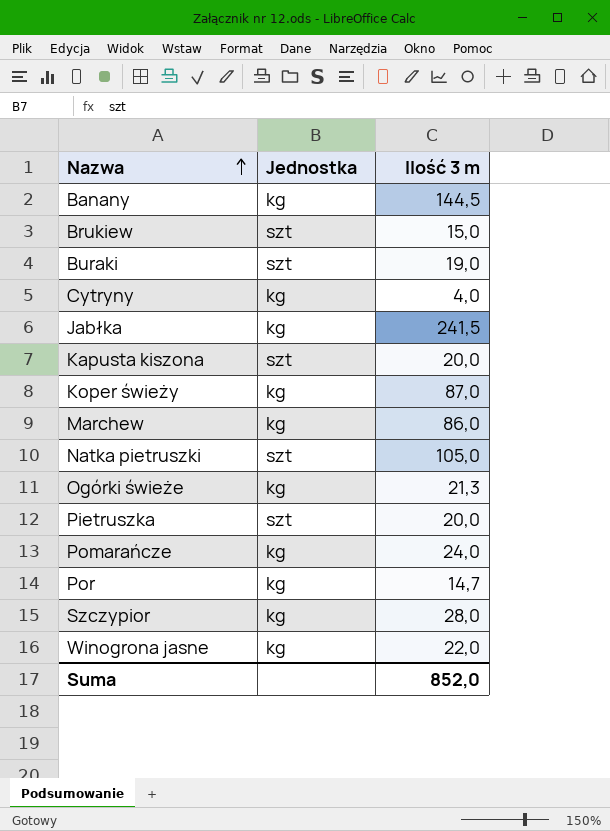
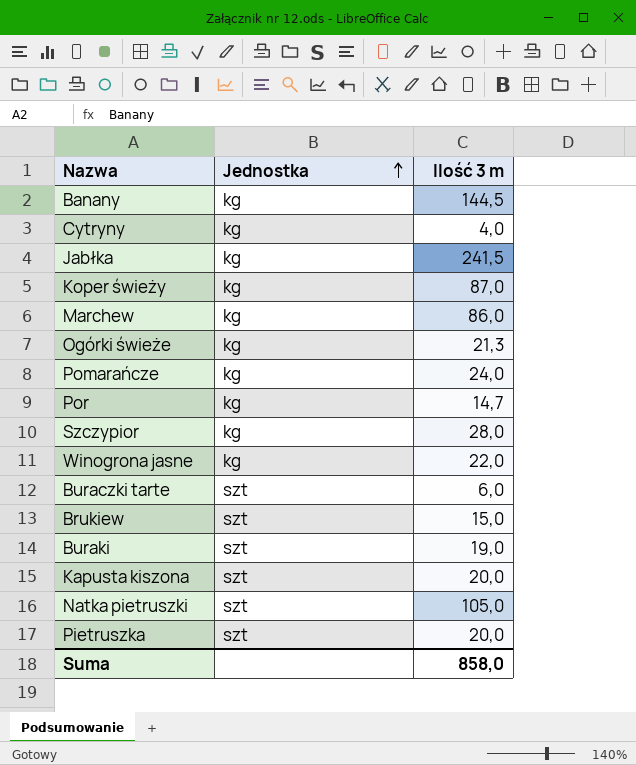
row order: Nazwa ascending -> Jednostka ascending
row Buraczki tarte: none -> szt | 6,0
Suma | Ilość 3 m: 852,0 -> 858,0

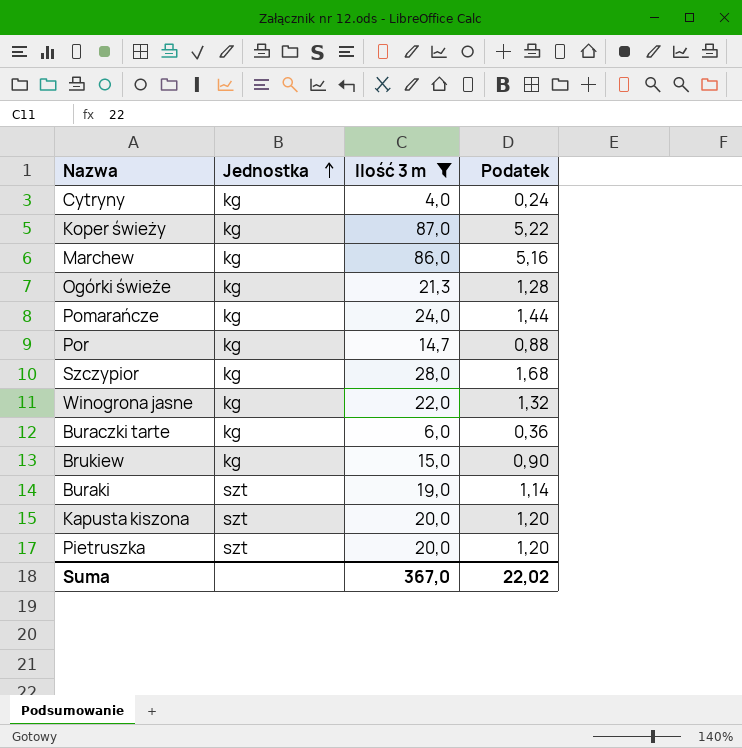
filter: none -> Ilość 3 m <= 87,0
column Podatek | formula: none -> [Ilość 3 m] * 0,06
Buraczki tarte | Jednostka: szt -> kg
Brukiew | Jednostka: szt -> kg
Suma | Ilość 3 m: 858,0 -> 367,0

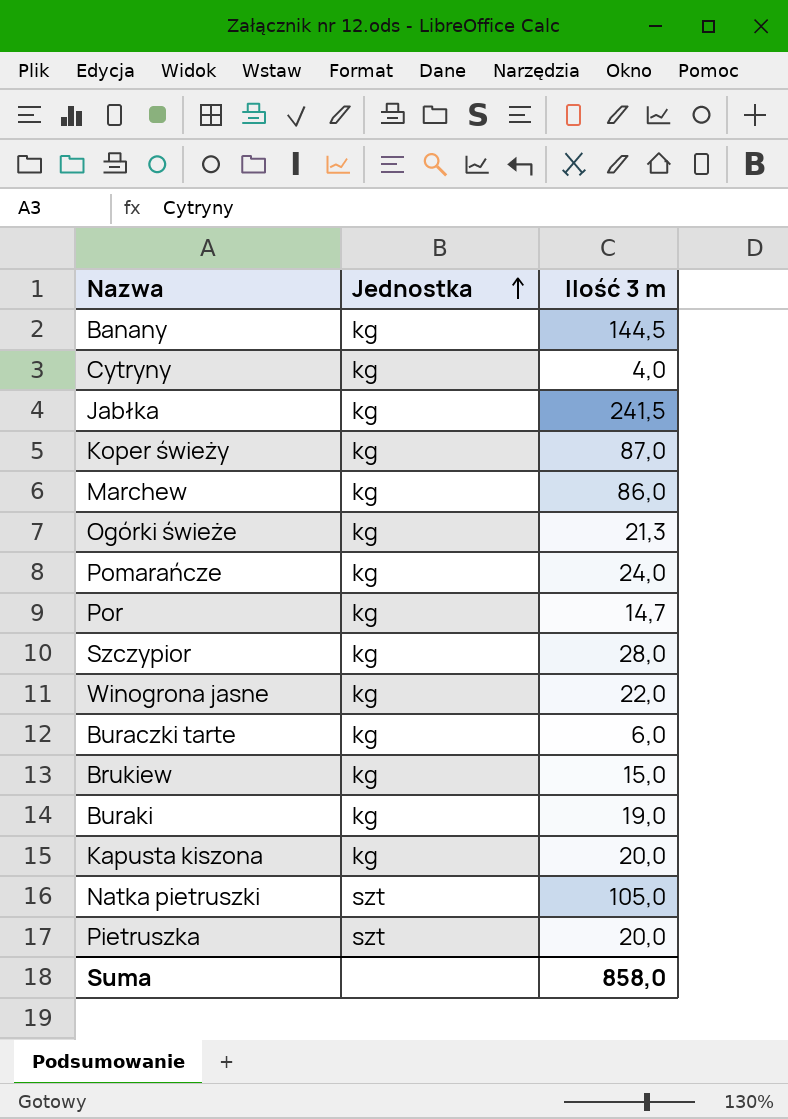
filter: Ilość 3 m <= 87,0 -> none
column Podatek | formula: [Ilość 3 m] * 0,06 -> none
Buraki | Jednostka: szt -> kg
Kapusta kiszona | Jednostka: szt -> kg
Suma | Ilość 3 m: 367,0 -> 858,0

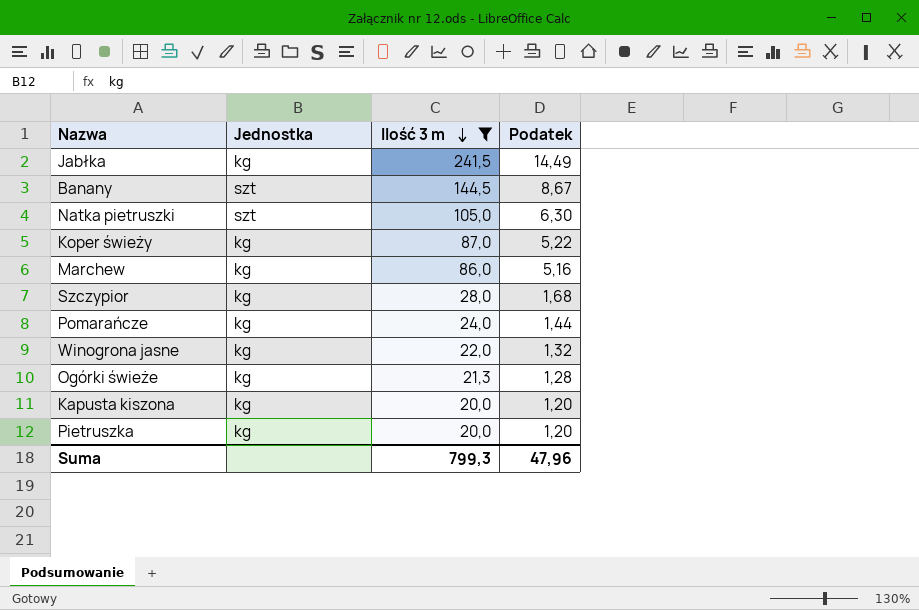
filter: none -> Ilość 3 m >= 20,0
row order: Jednostka ascending -> Ilość 3 m descending
column Podatek | formula: none -> [Ilość 3 m] * 0,06
Banany | Jednostka: kg -> szt
Pietruszka | Jednostka: szt -> kg
Suma | Ilość 3 m: 858,0 -> 799,3

